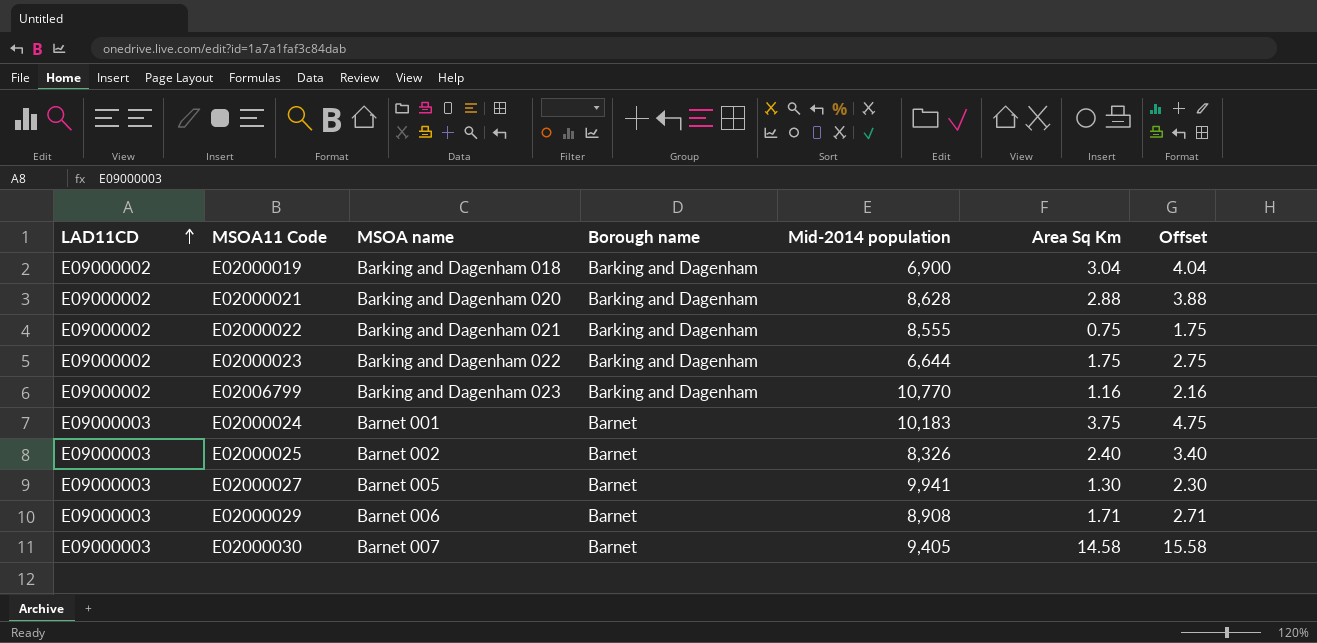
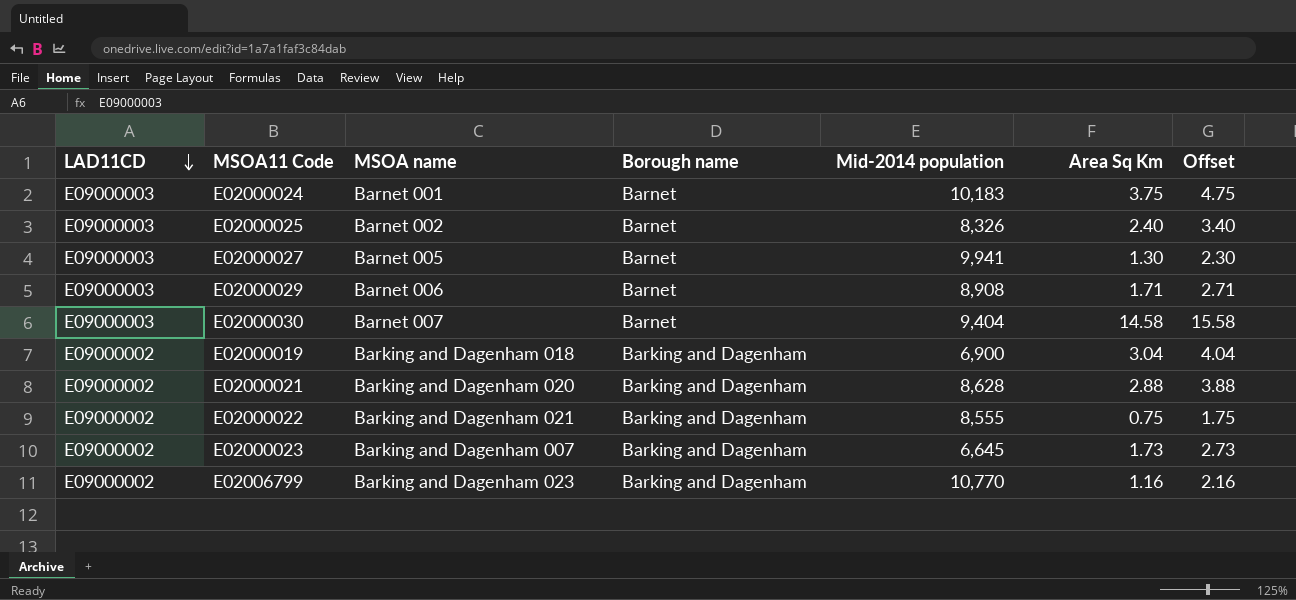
row order: LAD11CD ascending -> LAD11CD descending
E02000030 | Mid-2014 population: 9,405 -> 9,404
E02000023 | MSOA name: Barking and Dagenham 022 -> Barking and Dagenham 007
E02000023 | Mid-2014 population: 6,644 -> 6,645
E02000023 | Area Sq Km: 1.75 -> 1.73
E02000023 | Offset: 2.75 -> 2.73

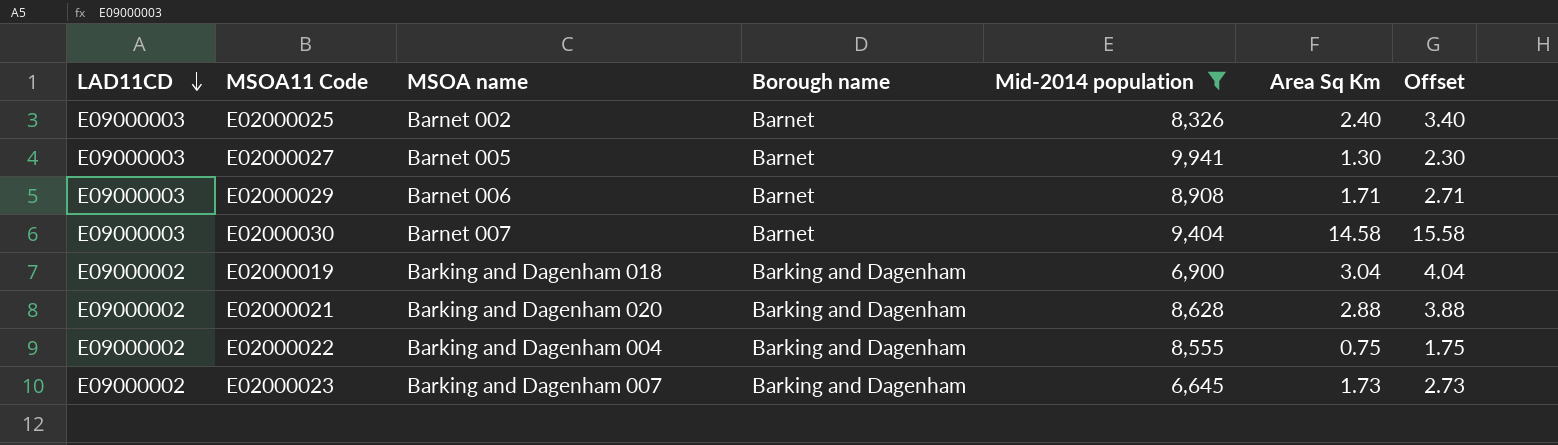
filter: none -> Mid-2014 population <= 9,941
E02000022 | MSOA name: Barking and Dagenham 021 -> Barking and Dagenham 004

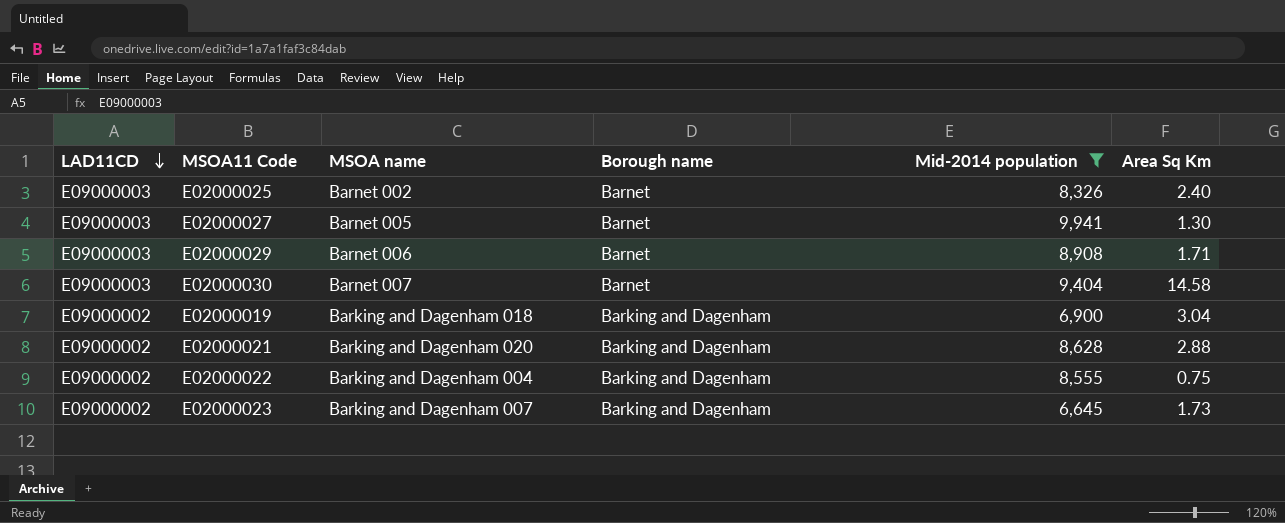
column Offset | formula: [Area Sq Km] + 1 -> none

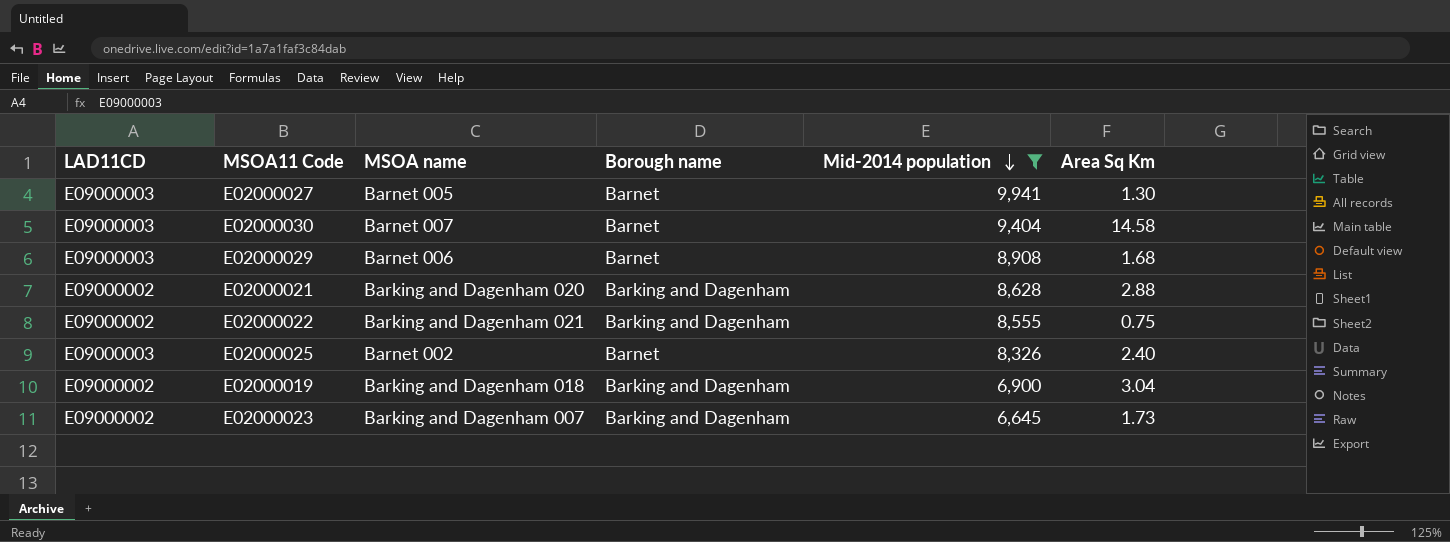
row order: LAD11CD descending -> Mid-2014 population descending
E02000029 | Area Sq Km: 1.71 -> 1.68
E02000022 | MSOA name: Barking and Dagenham 004 -> Barking and Dagenham 021

